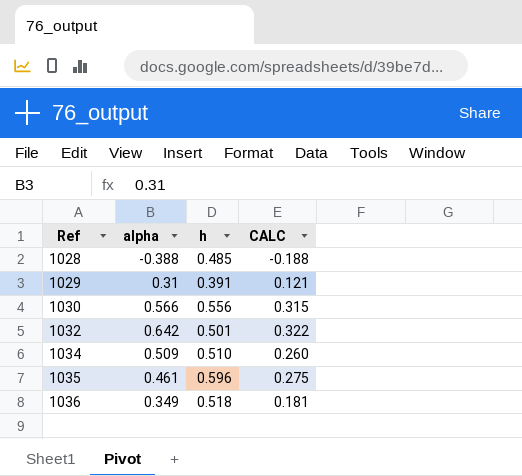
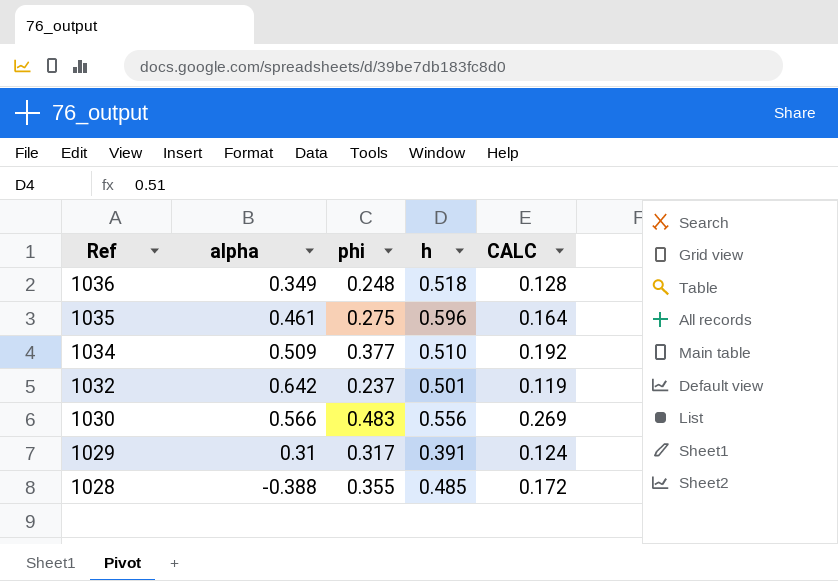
row order: Ref ascending -> Ref descending
column phi | position: none -> 3
column CALC | formula: [alpha] * [h] -> [phi] * [h]

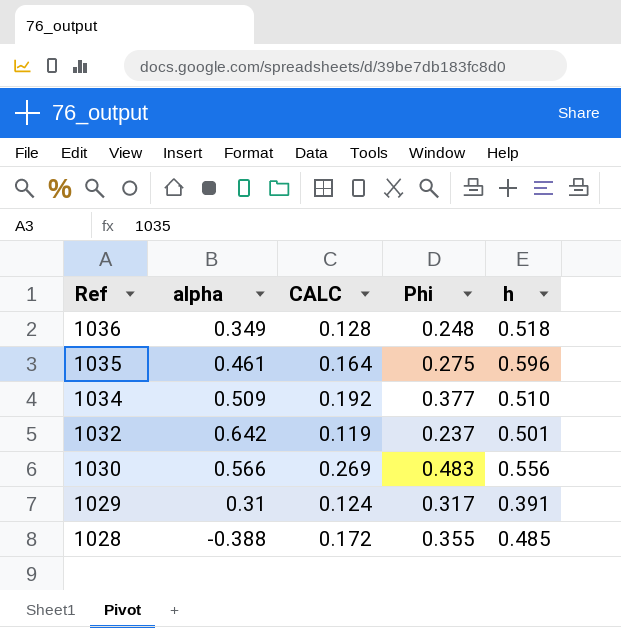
column CALC | position: 5 -> 3
column name: phi -> Phi

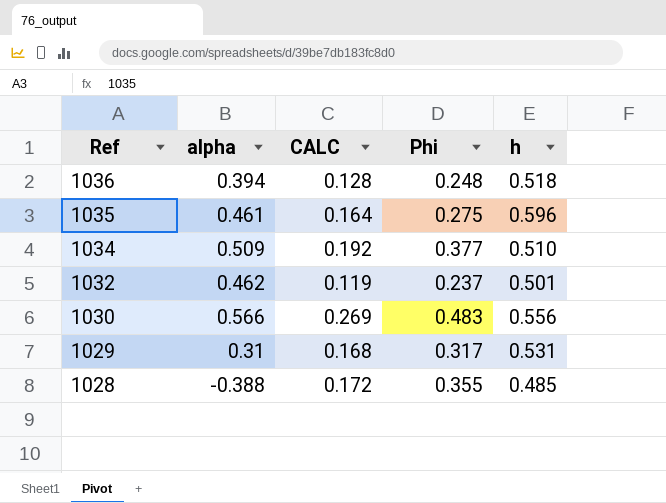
1036 | alpha: 0.349 -> 0.394
1032 | alpha: 0.642 -> 0.462
1029 | CALC: 0.124 -> 0.168
1029 | h: 0.391 -> 0.531

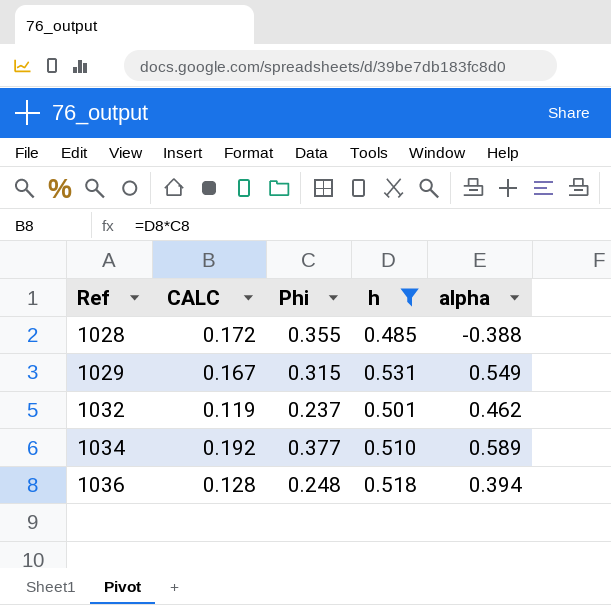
filter: none -> h <= 0.531
row order: Ref descending -> Ref ascending
column alpha | position: 2 -> 5
1029 | CALC: 0.168 -> 0.167
1029 | Phi: 0.317 -> 0.315
1029 | alpha: 0.31 -> 0.549
1034 | alpha: 0.509 -> 0.589

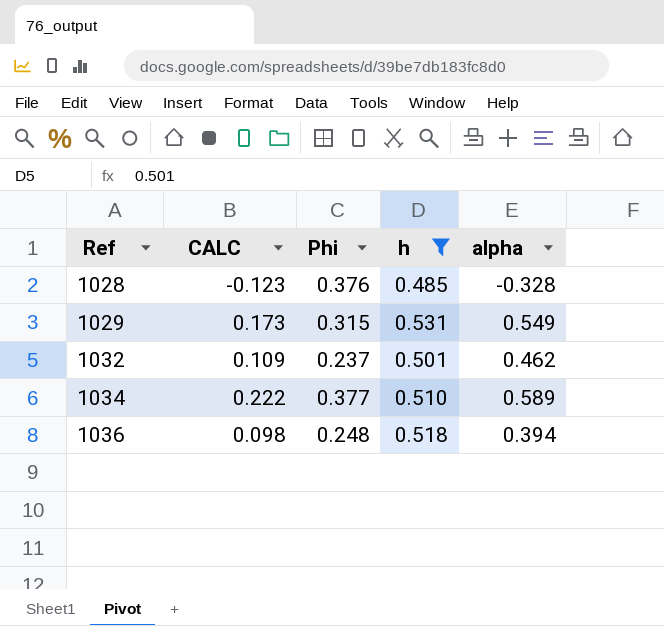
column CALC | formula: [Phi] * [h] -> [Phi] * [alpha]
1028 | Phi: 0.355 -> 0.376
1028 | alpha: -0.388 -> -0.328

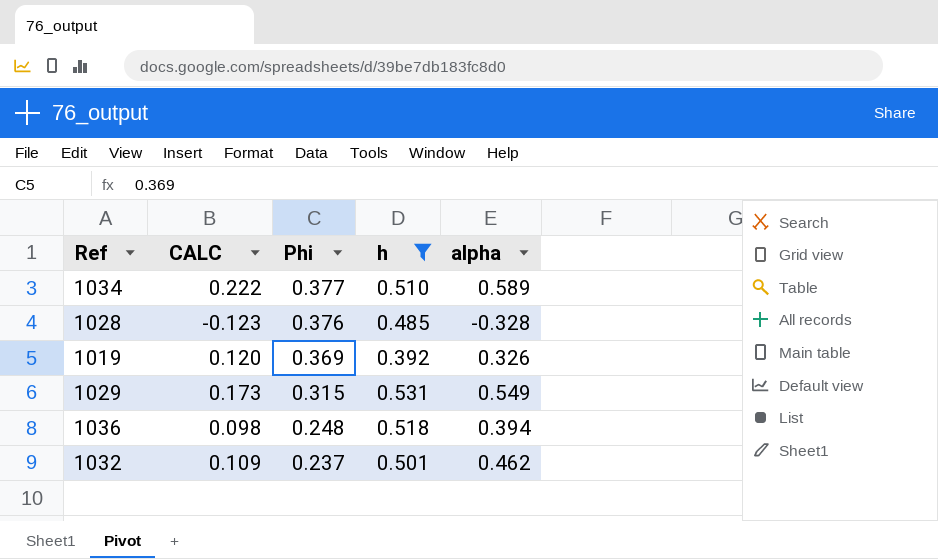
row order: Ref ascending -> Phi descending
row 1019: none -> 0.120 | 0.369 | 0.392 | 0.326

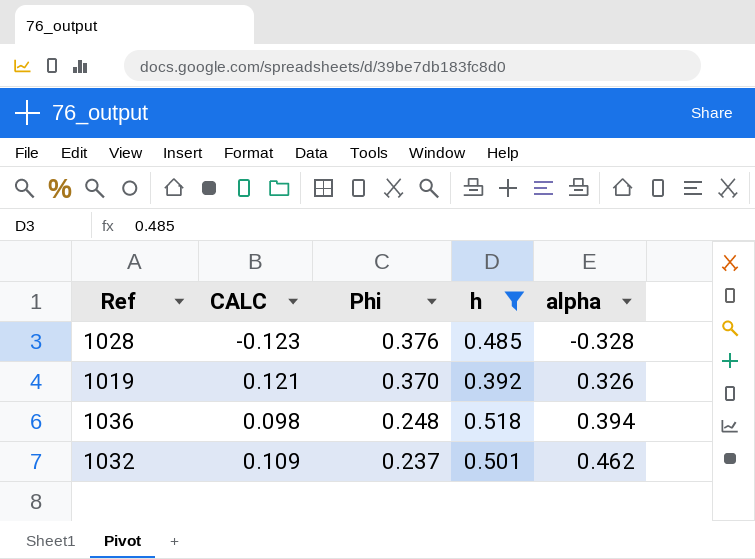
row 1034: 0.222 | 0.377 | 0.510 | 0.589 -> none
row 1029: 0.173 | 0.315 | 0.531 | 0.549 -> none
1019 | CALC: 0.120 -> 0.121
1019 | Phi: 0.369 -> 0.370

